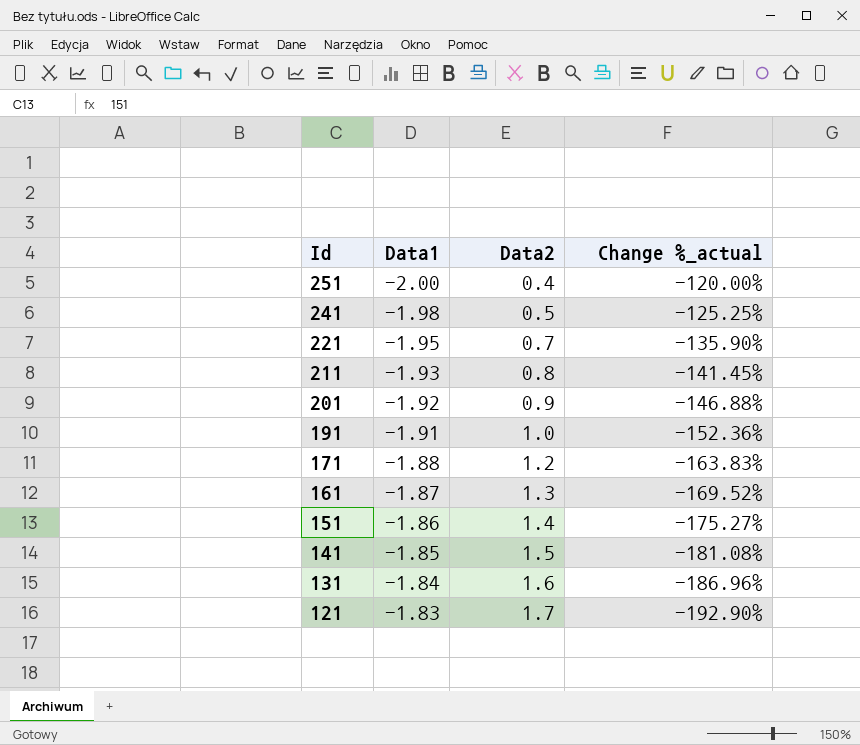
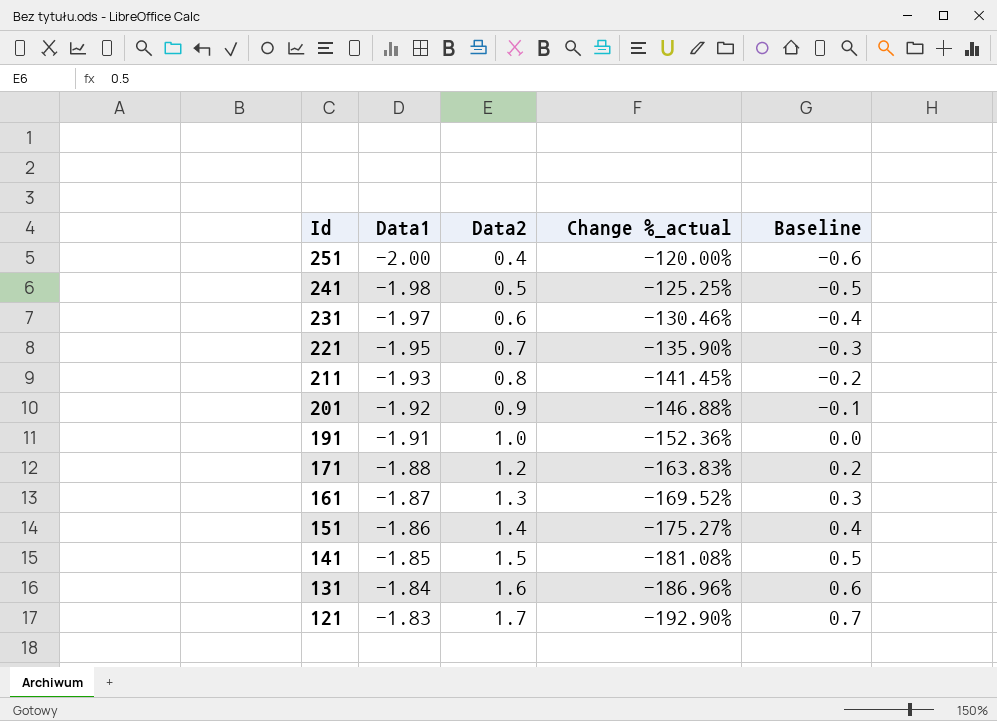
column Baseline | formula: none -> [Data2] - 1
row 231: none -> -1.97 | 0.6 | -130.46% | -0.4

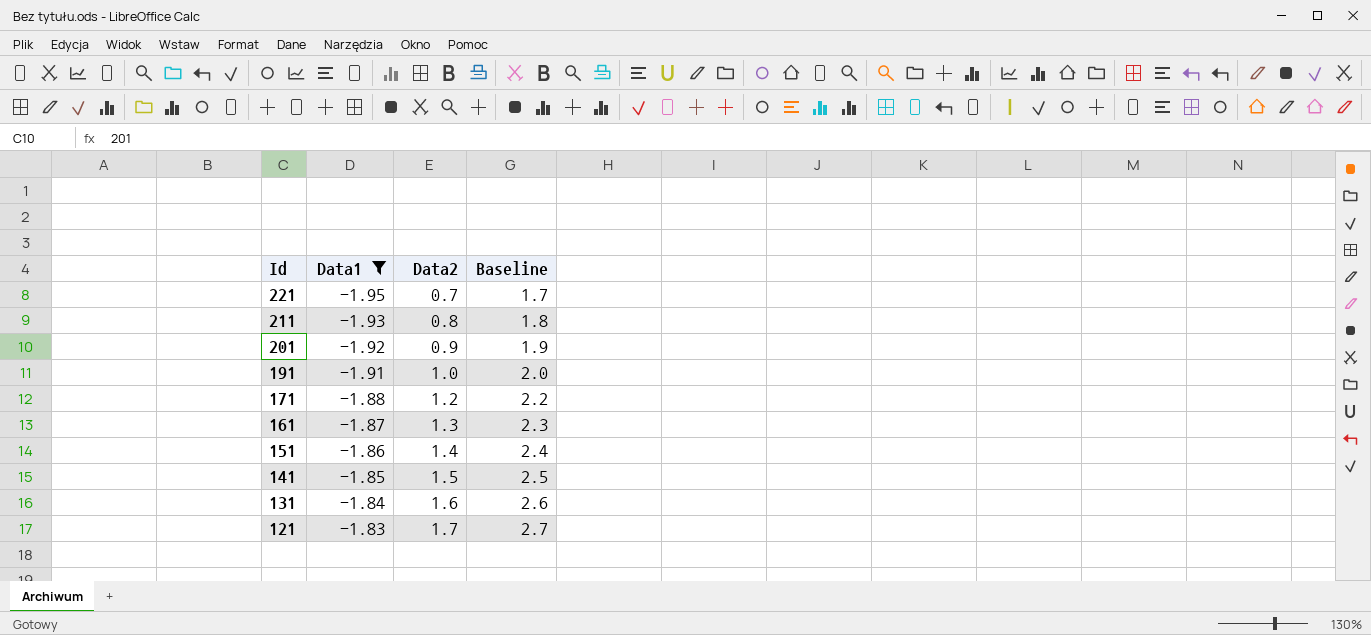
filter: none -> Data1 >= -1.95
column Change %_actual | formula: ([Data2] - [Data1]) / [Data1] -> none
column Baseline | formula: [Data2] - 1 -> [Data2] + 1

